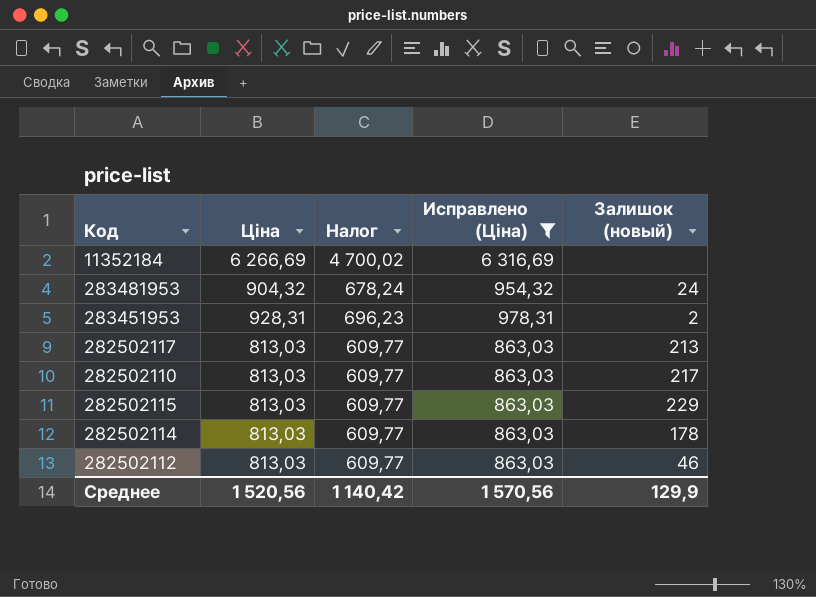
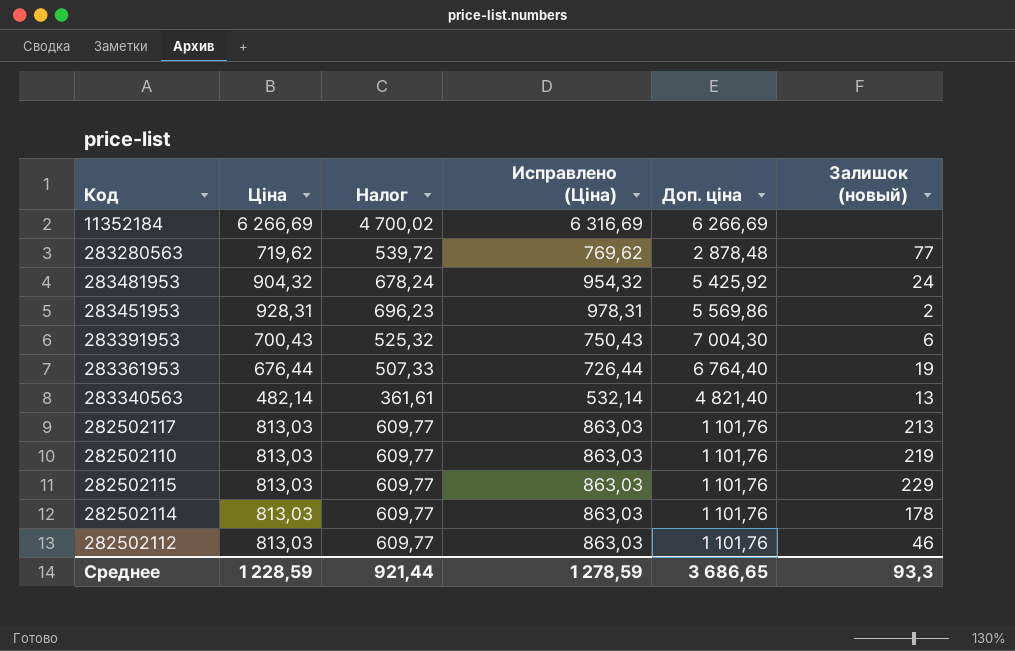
filter: Исправлено (Ціна) >= 863,03 -> none
column Доп. ціна | position: none -> 5
282502110 | Залишок (новый): 217 -> 219
Среднее | Ціна: 1 520,56 -> 1 228,59
Среднее | Налог: 1 140,42 -> 921,44
Среднее | Исправлено (Ціна): 1 570,56 -> 1 278,59
Среднее | Залишок (новый): 129,9 -> 93,3

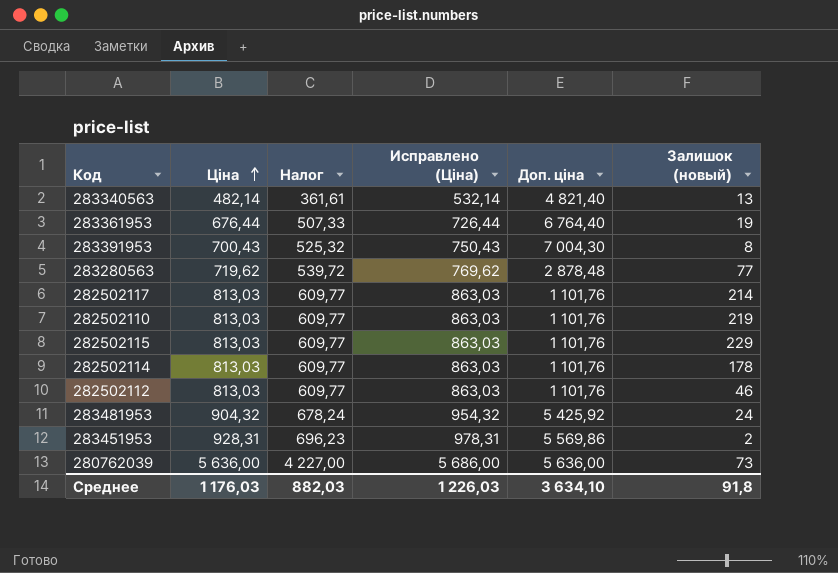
row order: none -> Ціна ascending
row 11352184: 6 266,69 | 4 700,02 | 6 316,69 | 6 266,69 | none -> none
283391953 | Залишок (новый): 6 -> 8
282502117 | Залишок (новый): 213 -> 214
row 280762039: none -> 5 636,00 | 4 227,00 | 5 686,00 | 5 636,00 | 73
Среднее | Ціна: 1 228,59 -> 1 176,03
Среднее | Налог: 921,44 -> 882,03
Среднее | Исправлено (Ціна): 1 278,59 -> 1 226,03
Среднее | Доп. ціна: 3 686,65 -> 3 634,10
Среднее | Залишок (новый): 93,3 -> 91,8

